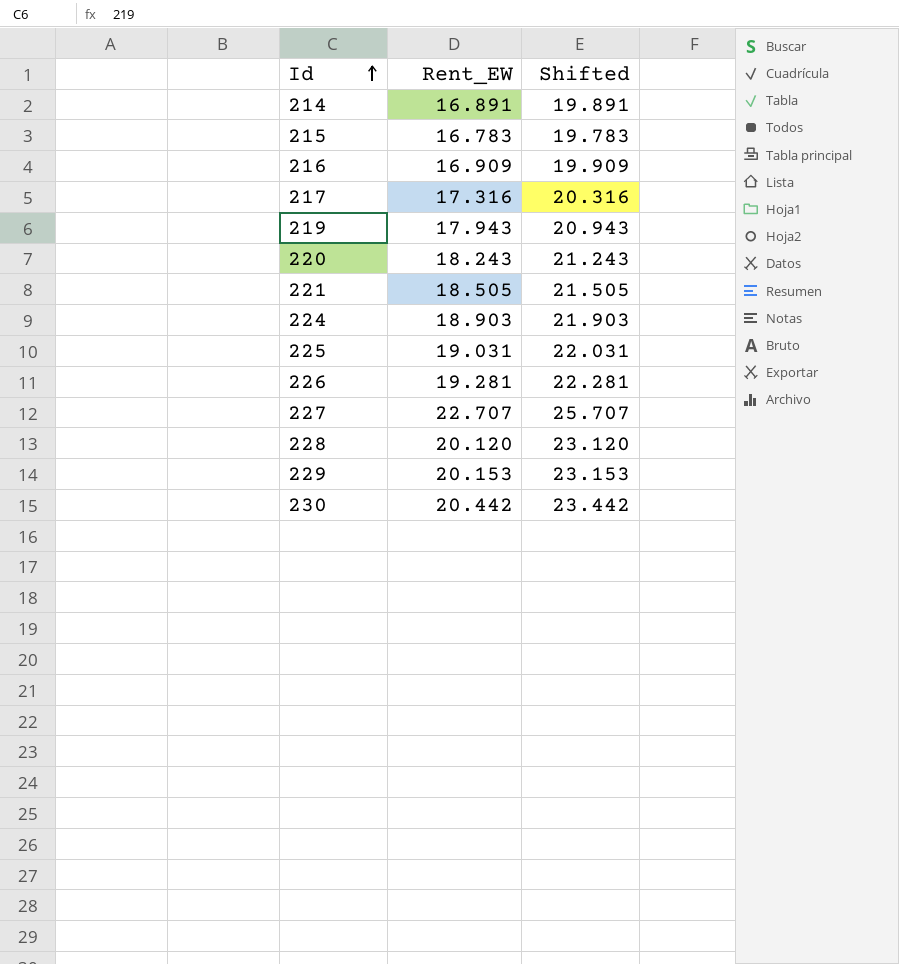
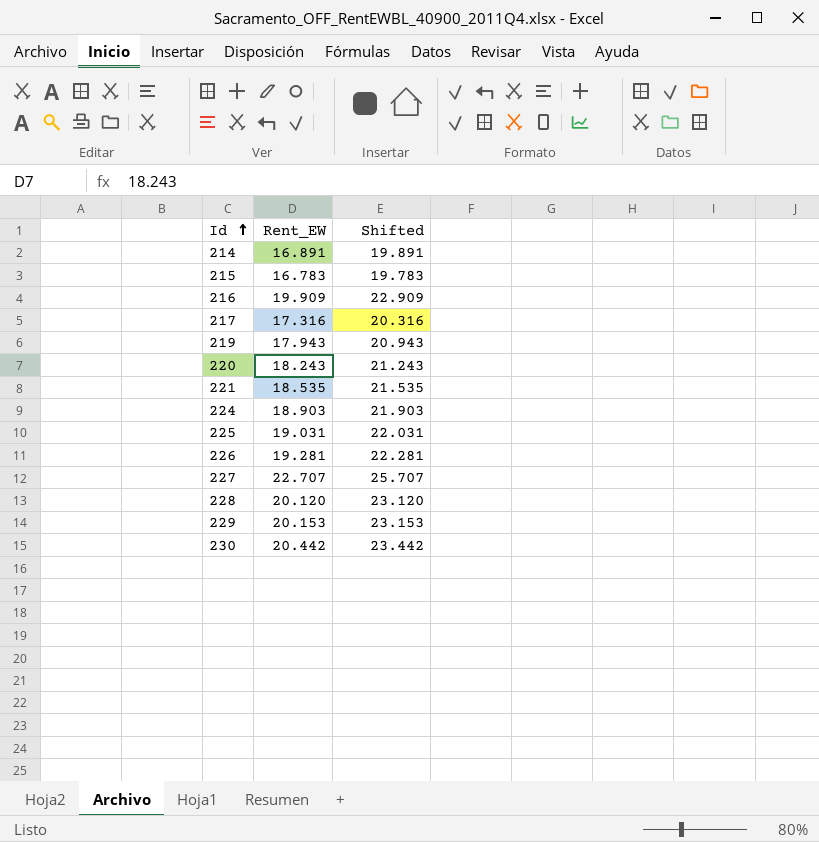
216 | Rent_EW: 16.909 -> 19.909
216 | Shifted: 19.909 -> 22.909
221 | Rent_EW: 18.505 -> 18.535
221 | Shifted: 21.505 -> 21.535

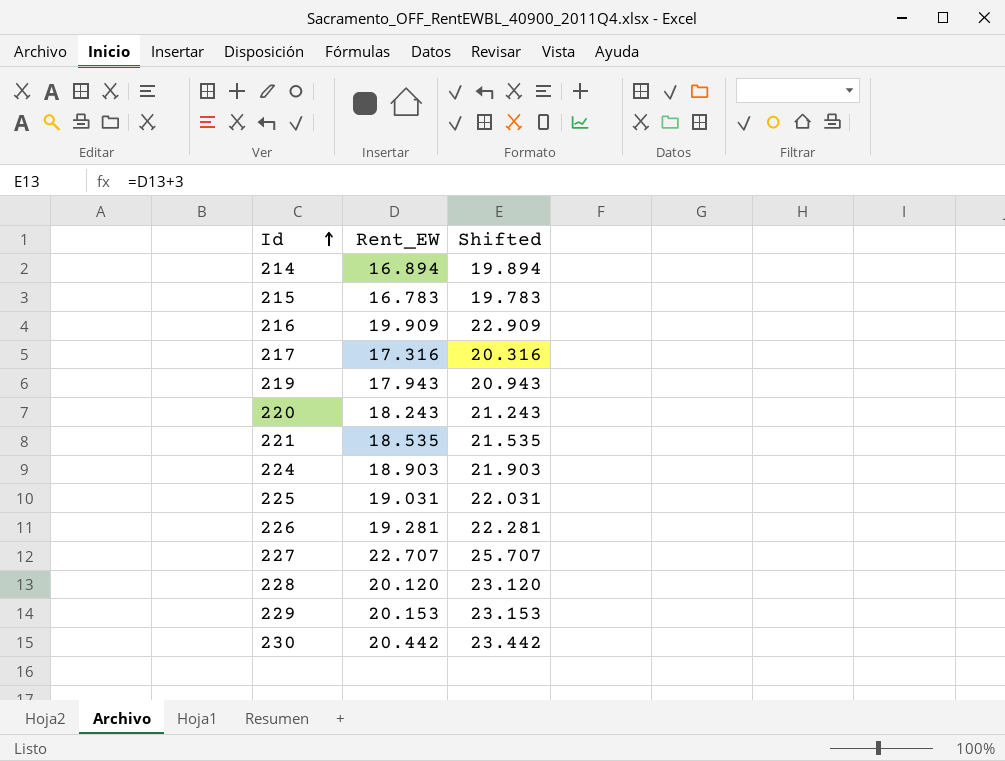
214 | Rent_EW: 16.891 -> 16.894
214 | Shifted: 19.891 -> 19.894

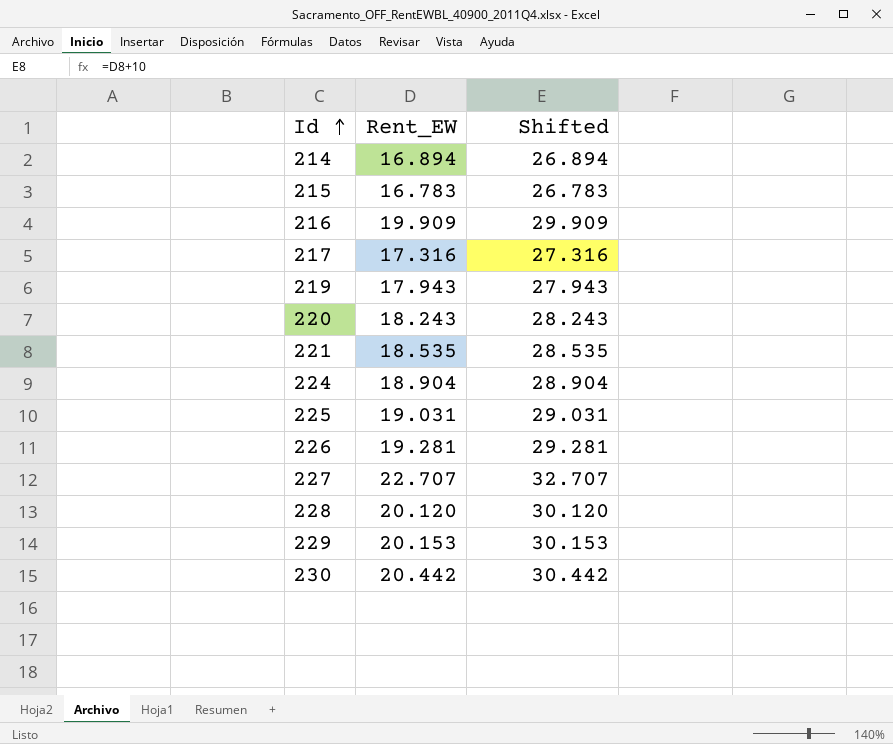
column Shifted | formula: [Rent_EW] + 3 -> [Rent_EW] + 10
224 | Rent_EW: 18.903 -> 18.904

